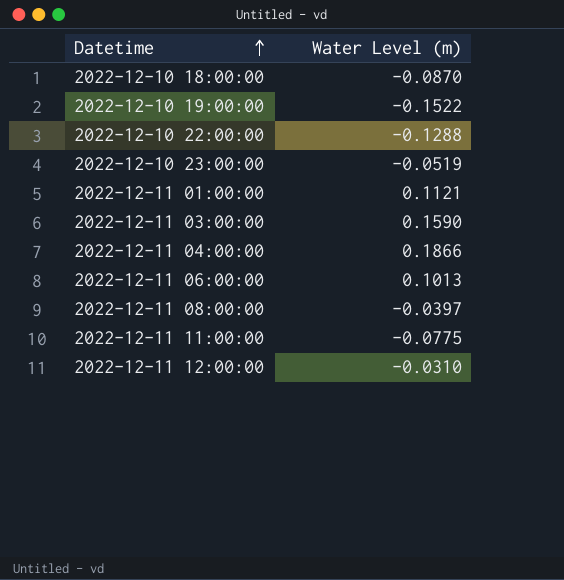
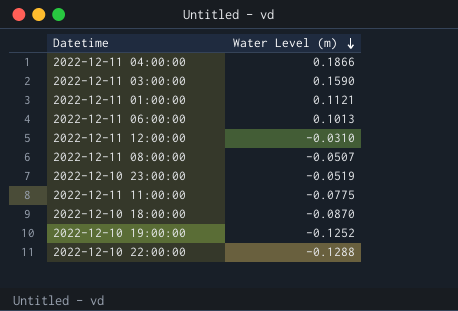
row order: Datetime ascending -> Water Level (m) descending
2022-12-11 08:00:00 | Water Level (m): -0.0397 -> -0.0507
2022-12-10 19:00:00 | Water Level (m): -0.1522 -> -0.1252

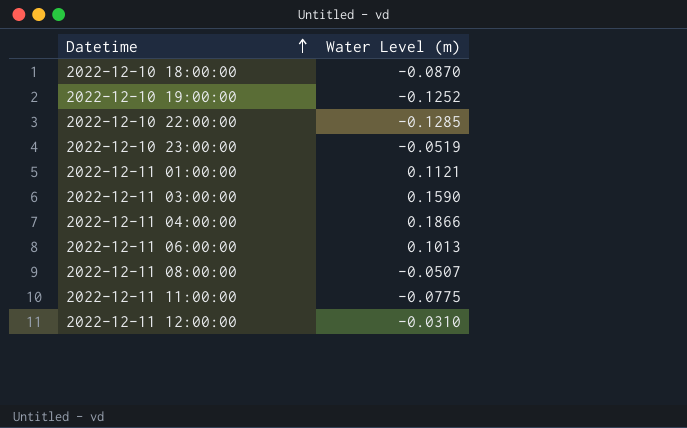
row order: Water Level (m) descending -> Datetime ascending
2022-12-10 22:00:00 | Water Level (m): -0.1288 -> -0.1285

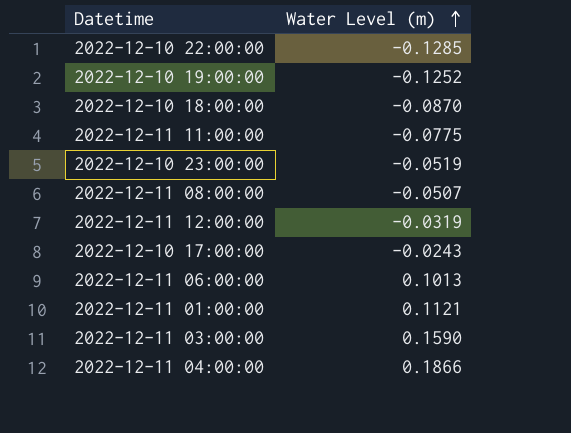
row order: Datetime ascending -> Water Level (m) ascending
2022-12-11 12:00:00 | Water Level (m): -0.0310 -> -0.0319
row 2022-12-10 17:00:00: none -> -0.0243

